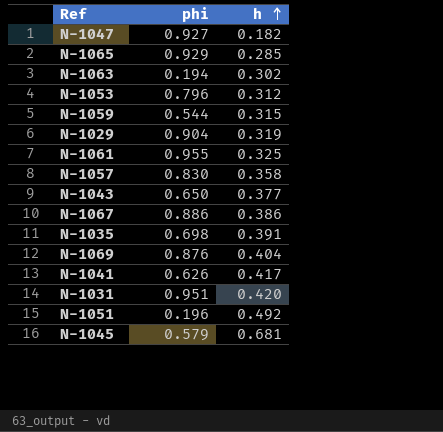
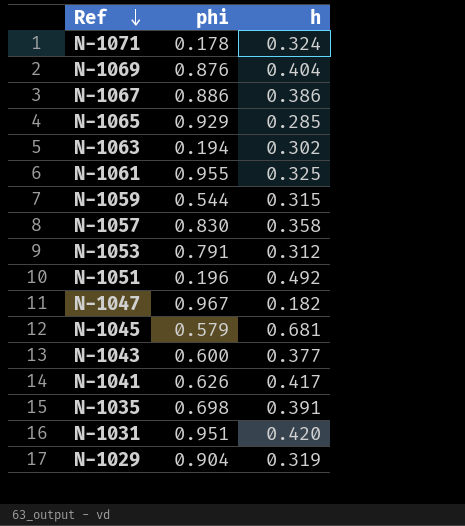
row order: h ascending -> Ref descending
row N-1071: none -> 0.178 | 0.324
N-1053 | phi: 0.796 -> 0.791
N-1047 | phi: 0.927 -> 0.967
N-1043 | phi: 0.650 -> 0.600

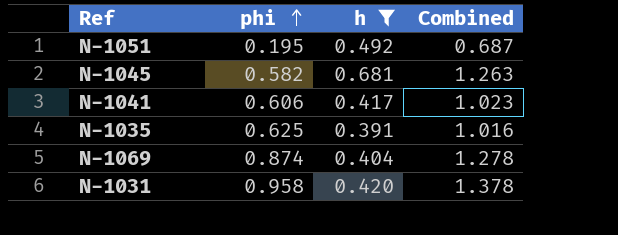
filter: none -> h >= 0.391
row order: Ref descending -> phi ascending
column Combined | formula: none -> [phi] + [h]
N-1051 | phi: 0.196 -> 0.195
N-1045 | phi: 0.579 -> 0.582
N-1041 | phi: 0.626 -> 0.606
N-1035 | phi: 0.698 -> 0.625
N-1069 | phi: 0.876 -> 0.874
N-1031 | phi: 0.951 -> 0.958

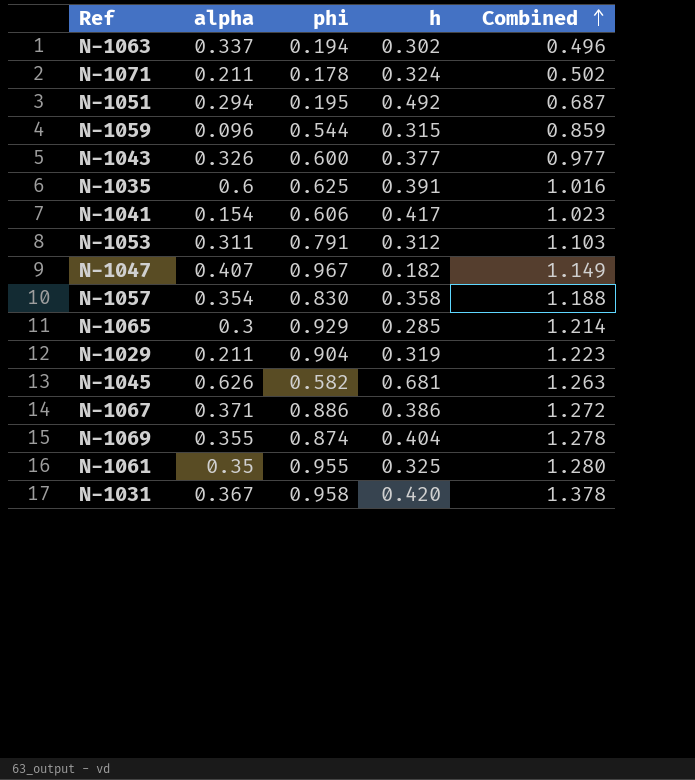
filter: h >= 0.391 -> none
row order: phi ascending -> Combined ascending
column alpha | position: none -> 2

